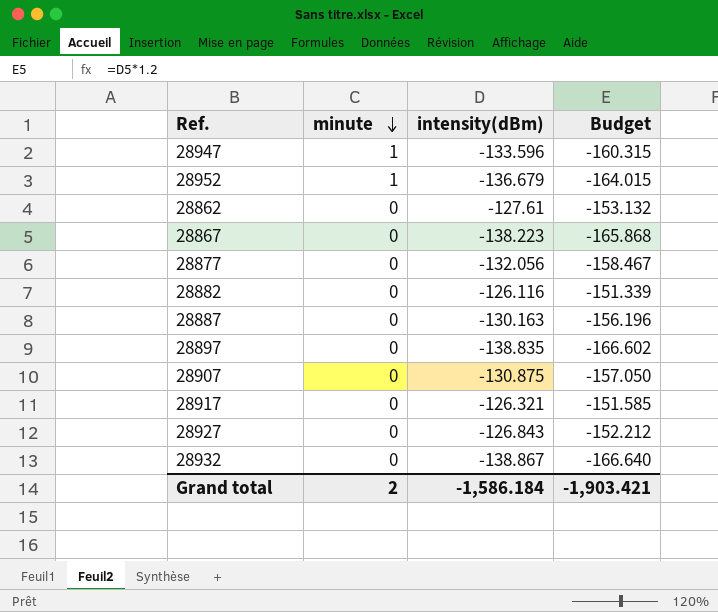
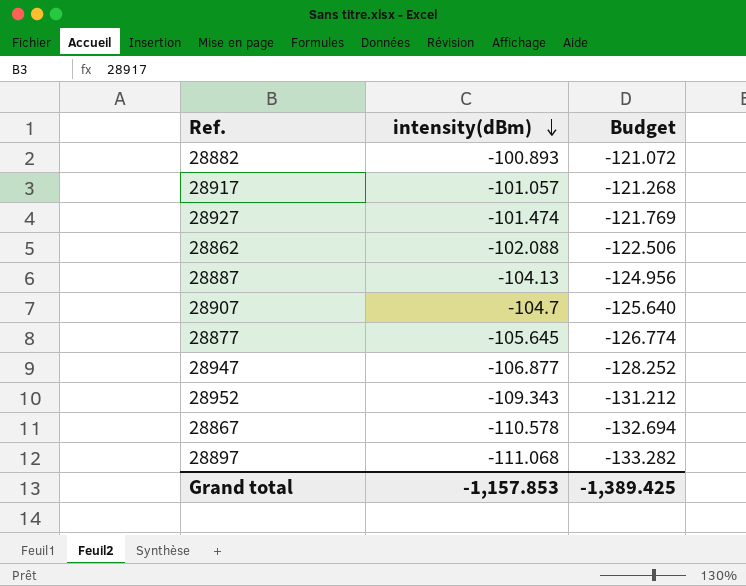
row order: minute descending -> intensity(dBm) descending
column minute | position: 2 -> none
row 28932: 0 | -138.867 | -166.640 -> none
28882 | intensity(dBm): -126.116 -> -100.893
28882 | Budget: -151.339 -> -121.072
28917 | intensity(dBm): -126.321 -> -101.057
28917 | Budget: -151.585 -> -121.268
28927 | intensity(dBm): -126.843 -> -101.474
28927 | Budget: -152.212 -> -121.769
28862 | intensity(dBm): -127.61 -> -102.088
28862 | Budget: -153.132 -> -122.506
28887 | intensity(dBm): -130.163 -> -104.13
28887 | Budget: -156.196 -> -124.956
28907 | intensity(dBm): -130.875 -> -104.7
28907 | Budget: -157.050 -> -125.640
28877 | intensity(dBm): -132.056 -> -105.645
28877 | Budget: -158.467 -> -126.774
28947 | intensity(dBm): -133.596 -> -106.877
28947 | Budget: -160.315 -> -128.252
28952 | intensity(dBm): -136.679 -> -109.343
28952 | Budget: -164.015 -> -131.212
28867 | intensity(dBm): -138.223 -> -110.578
28867 | Budget: -165.868 -> -132.694
28897 | intensity(dBm): -138.835 -> -111.068
28897 | Budget: -166.602 -> -133.282
Grand total | intensity(dBm): -1,586.184 -> -1,157.853
Grand total | Budget: -1,903.421 -> -1,389.425

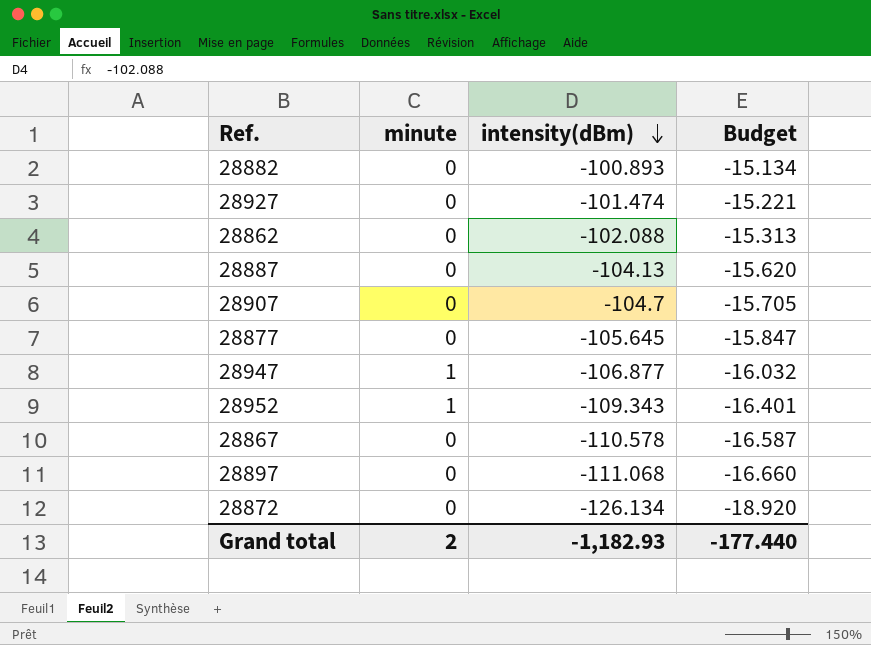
column minute | position: none -> 2
column Budget | formula: [intensity(dBm)] * 1.2 -> [intensity(dBm)] * 0.15
row 28917: -101.057 | -121.268 -> none
row 28872: none -> 0 | -126.134 | -18.920
Grand total | intensity(dBm): -1,157.853 -> -1,182.93
Grand total | Budget: -1,389.425 -> -177.440

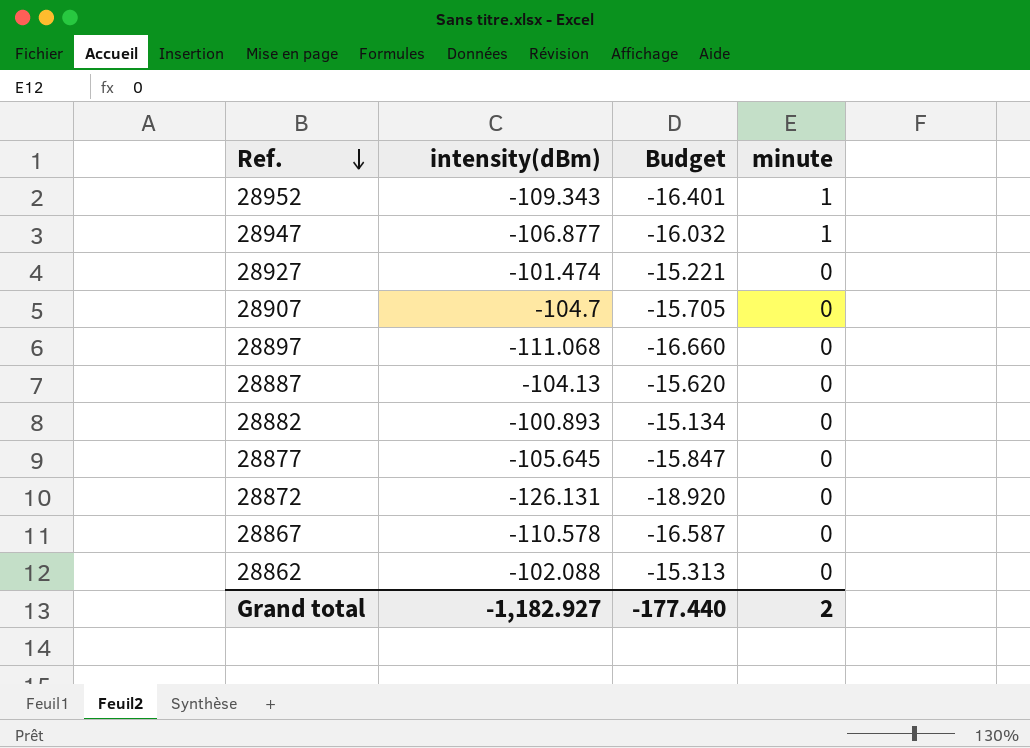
row order: intensity(dBm) descending -> Ref. descending
column minute | position: 2 -> 4
28872 | intensity(dBm): -126.134 -> -126.131
Grand total | intensity(dBm): -1,182.93 -> -1,182.927

